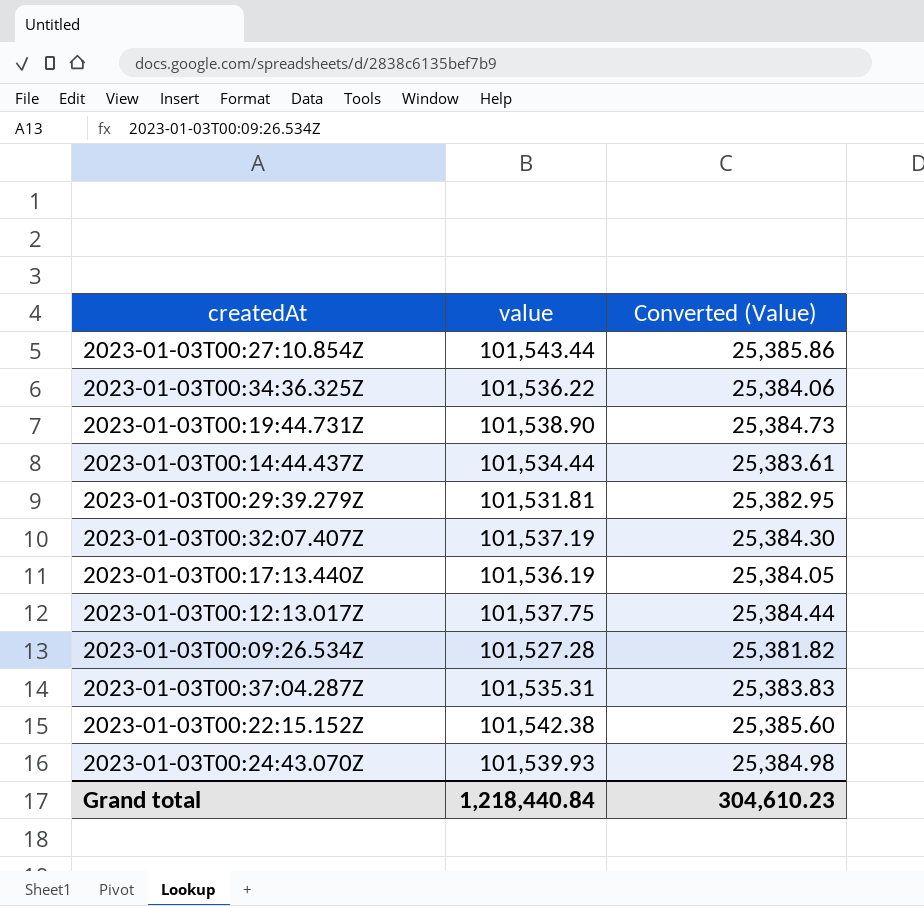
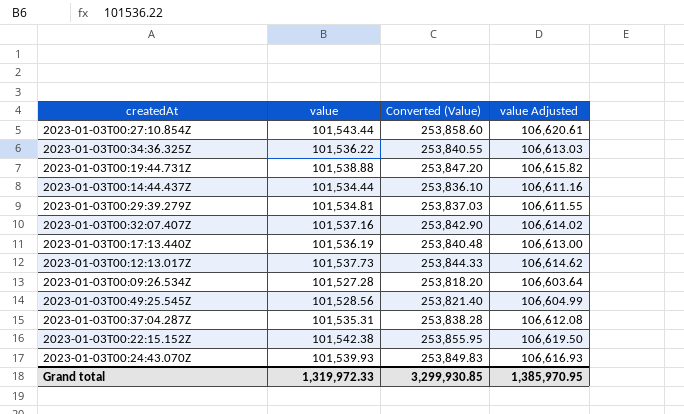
column Converted (Value) | formula: [value] * 0.25 -> [value] * 2.5
column value Adjusted | formula: none -> [value] * 1.05
2023-01-03T00:19:44.731Z | value: 101,538.90 -> 101,538.88
2023-01-03T00:29:39.279Z | value: 101,531.81 -> 101,534.81
2023-01-03T00:32:07.407Z | value: 101,537.19 -> 101,537.16
2023-01-03T00:12:13.017Z | value: 101,537.75 -> 101,537.73
row 2023-01-03T00:49:25.545Z: none -> 101,528.56 | 253,821.40 | 106,604.99
Grand total | value: 1,218,440.84 -> 1,319,972.33
Grand total | Converted (Value): 304,610.23 -> 3,299,930.85

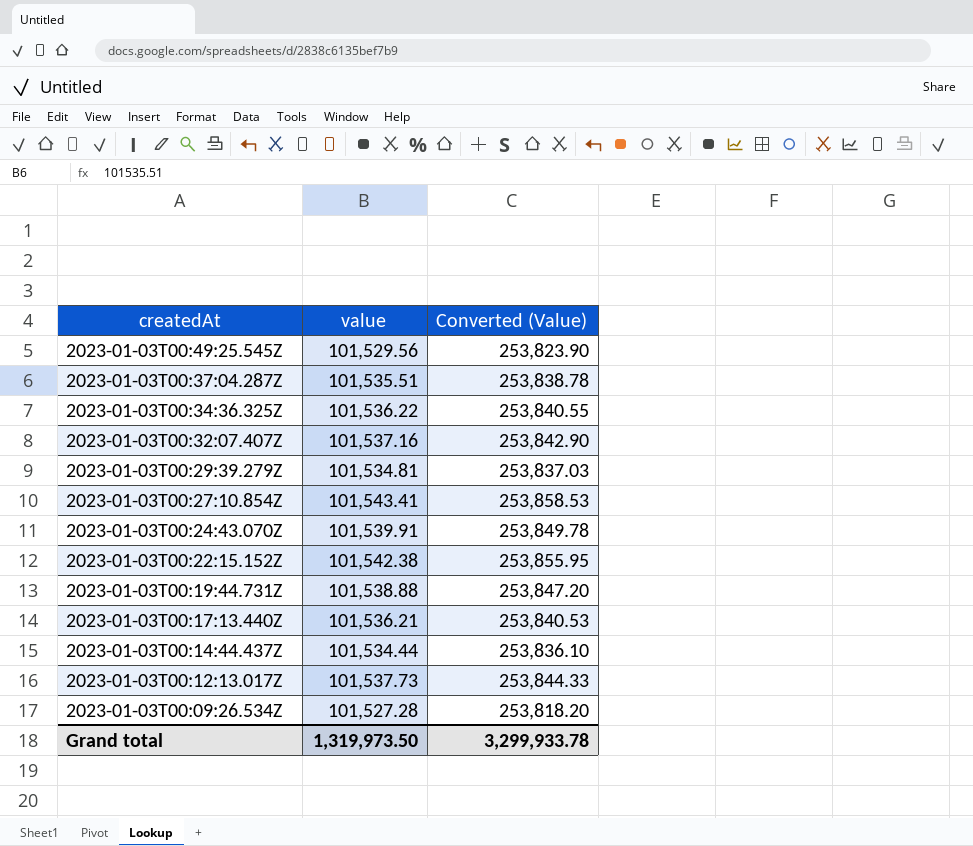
row order: none -> createdAt descending
column value Adjusted | formula: [value] * 1.05 -> none
2023-01-03T00:49:25.545Z | value: 101,528.56 -> 101,529.56
2023-01-03T00:49:25.545Z | Converted (Value): 253,821.40 -> 253,823.90
2023-01-03T00:37:04.287Z | value: 101,535.31 -> 101,535.51
2023-01-03T00:37:04.287Z | Converted (Value): 253,838.28 -> 253,838.78
2023-01-03T00:27:10.854Z | value: 101,543.44 -> 101,543.41
2023-01-03T00:27:10.854Z | Converted (Value): 253,858.60 -> 253,858.53
2023-01-03T00:24:43.070Z | value: 101,539.93 -> 101,539.91
2023-01-03T00:24:43.070Z | Converted (Value): 253,849.83 -> 253,849.78
2023-01-03T00:17:13.440Z | value: 101,536.19 -> 101,536.21
2023-01-03T00:17:13.440Z | Converted (Value): 253,840.48 -> 253,840.53
Grand total | value: 1,319,972.33 -> 1,319,973.50
Grand total | Converted (Value): 3,299,930.85 -> 3,299,933.78

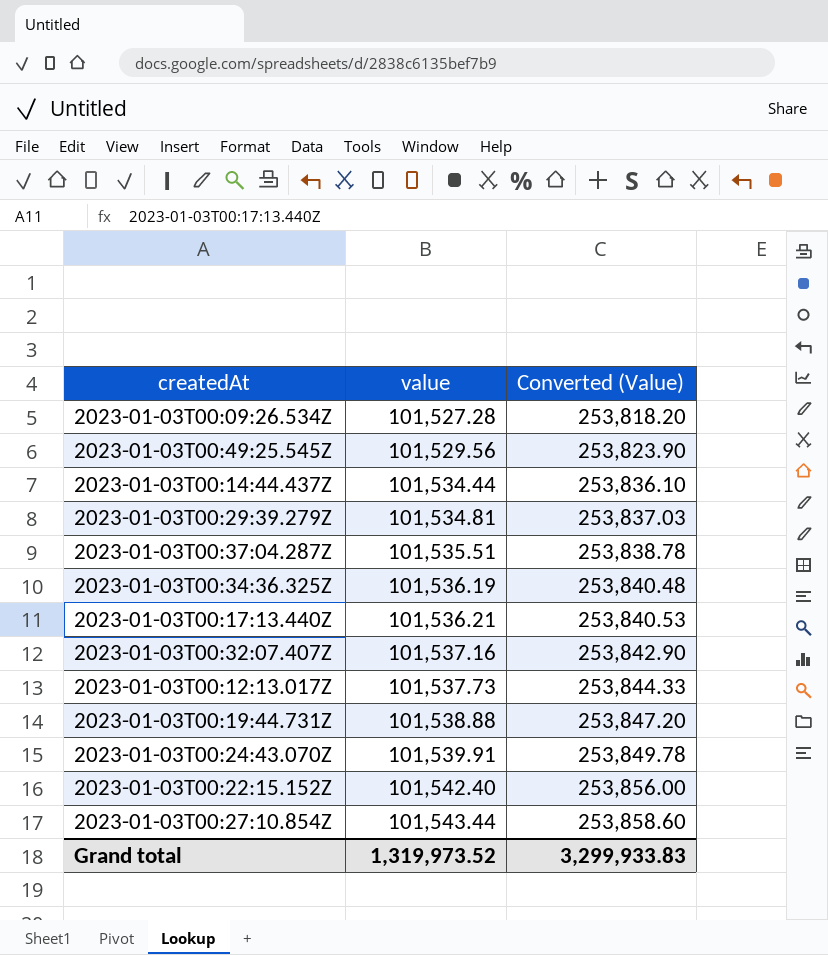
row order: createdAt descending -> value ascending
2023-01-03T00:34:36.325Z | value: 101,536.22 -> 101,536.19
2023-01-03T00:34:36.325Z | Converted (Value): 253,840.55 -> 253,840.48
2023-01-03T00:22:15.152Z | value: 101,542.38 -> 101,542.40
2023-01-03T00:22:15.152Z | Converted (Value): 253,855.95 -> 253,856.00
2023-01-03T00:27:10.854Z | value: 101,543.41 -> 101,543.44
2023-01-03T00:27:10.854Z | Converted (Value): 253,858.53 -> 253,858.60
Grand total | value: 1,319,973.50 -> 1,319,973.52
Grand total | Converted (Value): 3,299,933.78 -> 3,299,933.83

